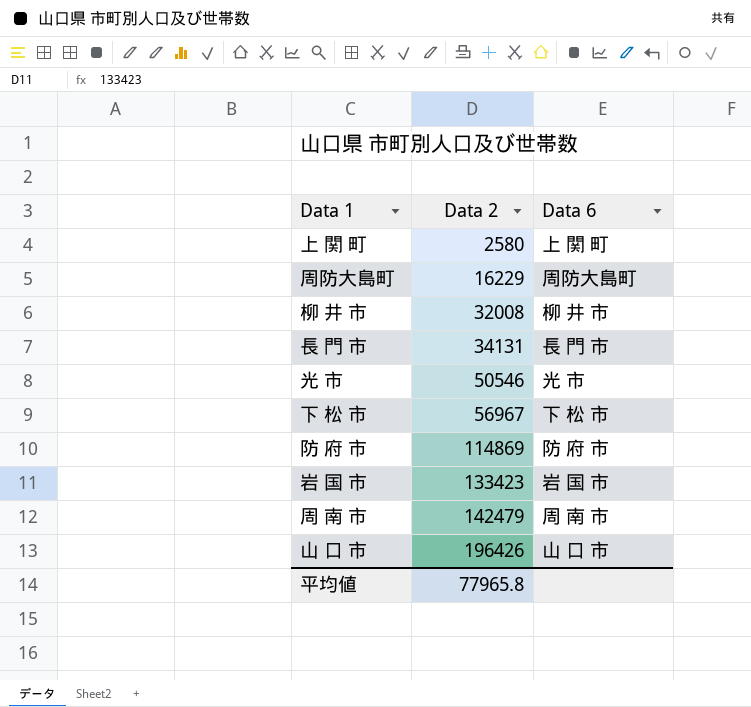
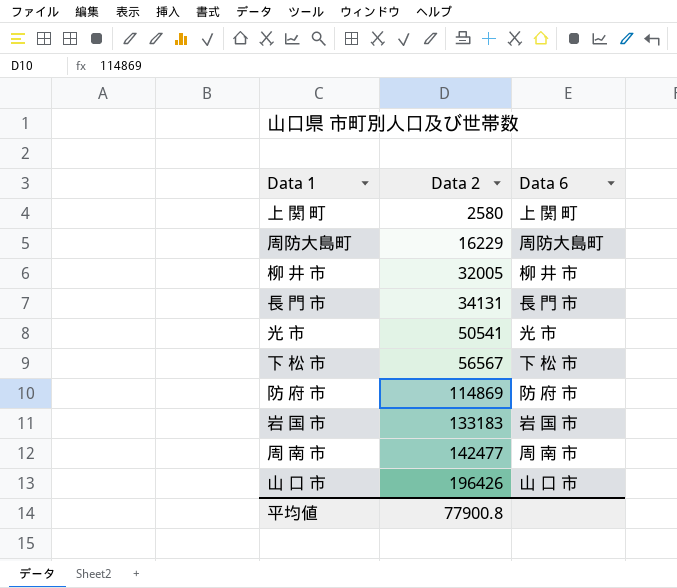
柳 井 市 | Data 2: 32008 -> 32005
光 市 | Data 2: 50546 -> 50541
下 松 市 | Data 2: 56967 -> 56567
岩 国 市 | Data 2: 133423 -> 133183
周 南 市 | Data 2: 142479 -> 142477
平均値 | Data 2: 77965.8 -> 77900.8

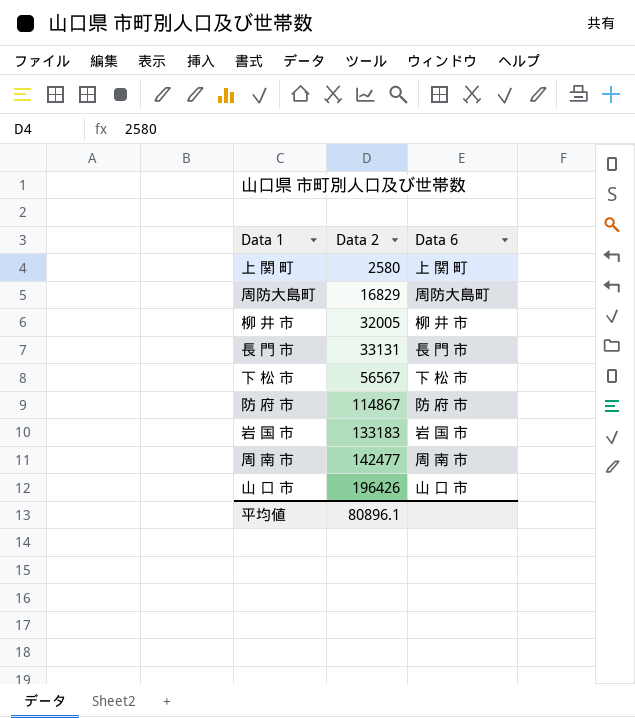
row 光 市: 50541 | 光 市 -> none
周防大島町 | Data 2: 16229 -> 16829
長 門 市 | Data 2: 34131 -> 33131
防 府 市 | Data 2: 114869 -> 114867
平均値 | Data 2: 77900.8 -> 80896.1

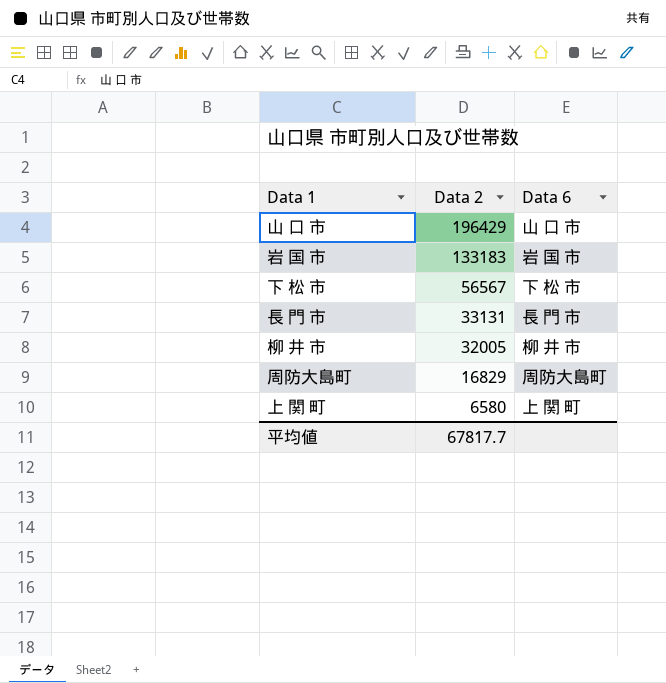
row order: Data 2 ascending -> Data 2 descending
row 防 府 市: 114867 | 防 府 市 -> none
row 周 南 市: 142477 | 周 南 市 -> none
山 口 市 | Data 2: 196426 -> 196429
上 関 町 | Data 2: 2580 -> 6580
平均値 | Data 2: 80896.1 -> 67817.7

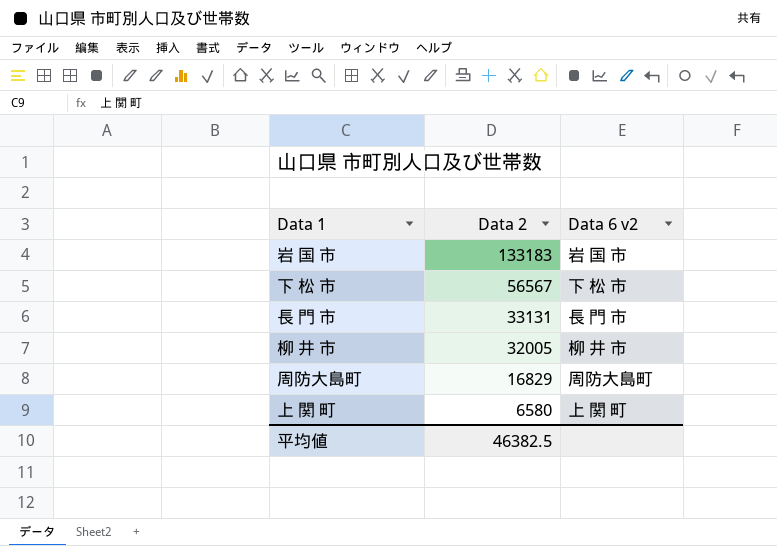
column name: Data 6 -> Data 6 v2
row 山 口 市: 196429 | 山 口 市 -> none
平均値 | Data 2: 67817.7 -> 46382.5

